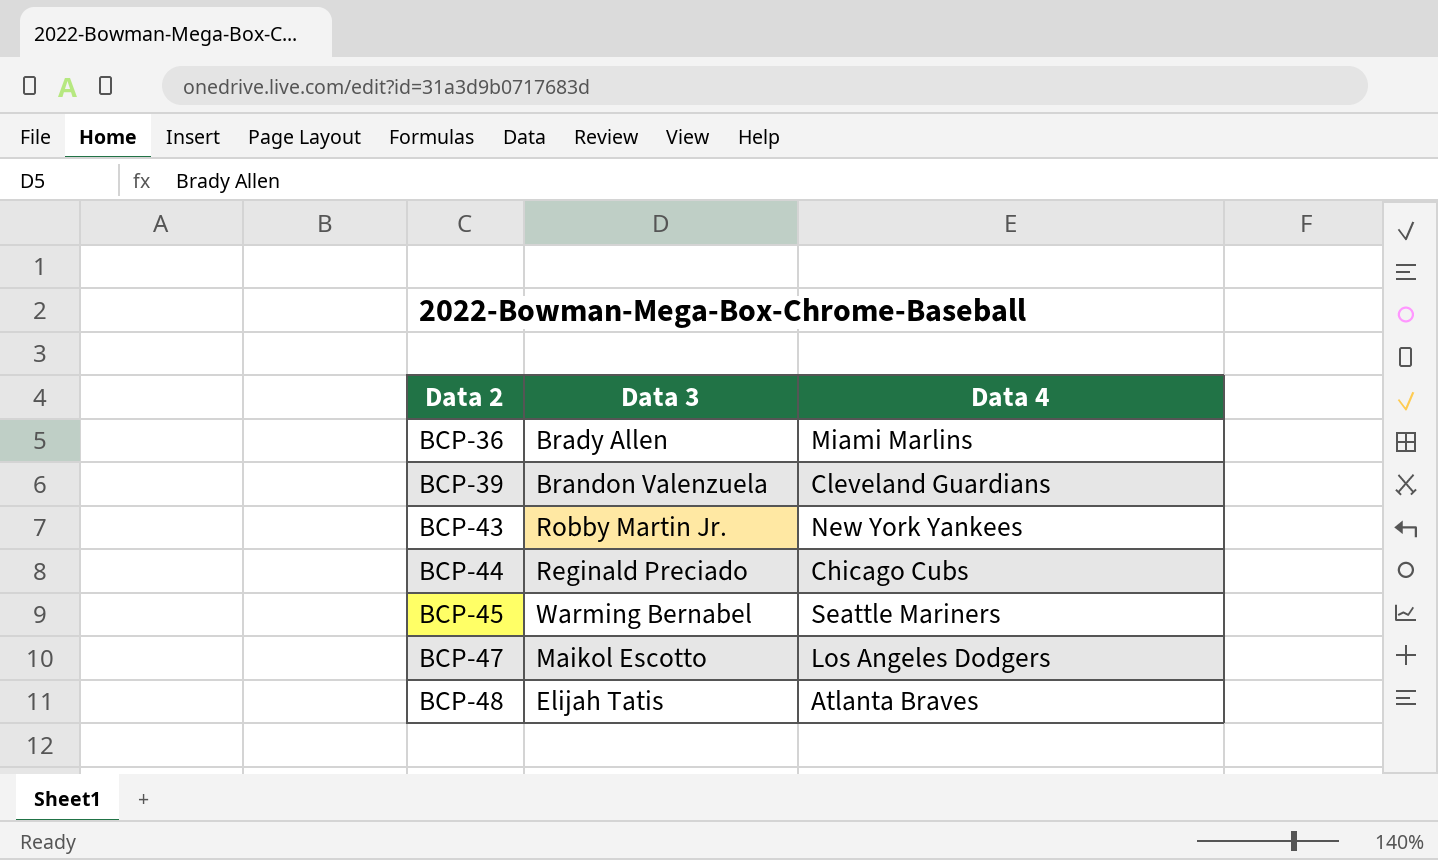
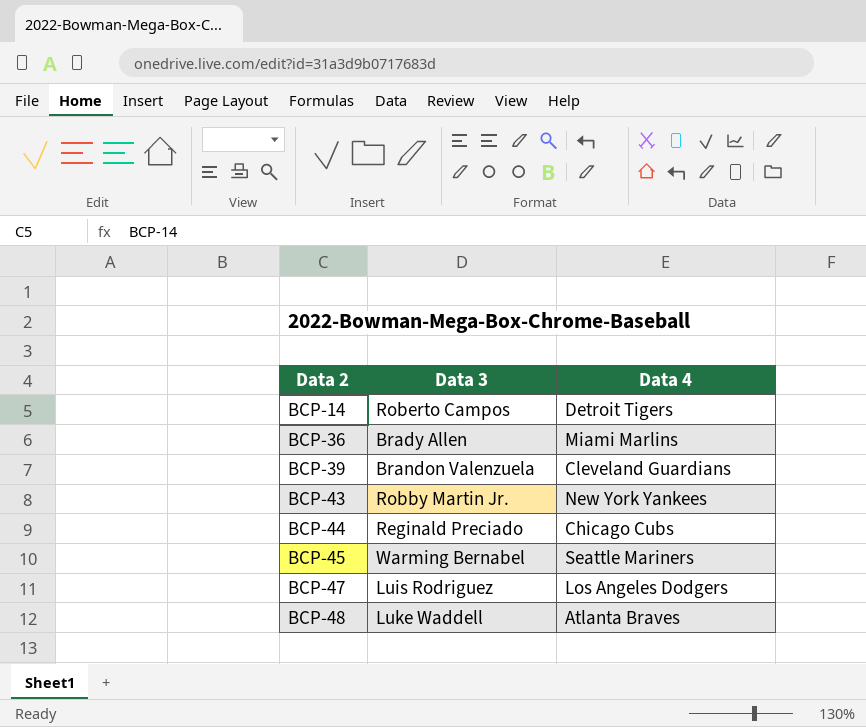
row BCP-14: none -> Roberto Campos | Detroit Tigers
BCP-47 | Data 3: Maikol Escotto -> Luis Rodriguez
BCP-48 | Data 3: Elijah Tatis -> Luke Waddell

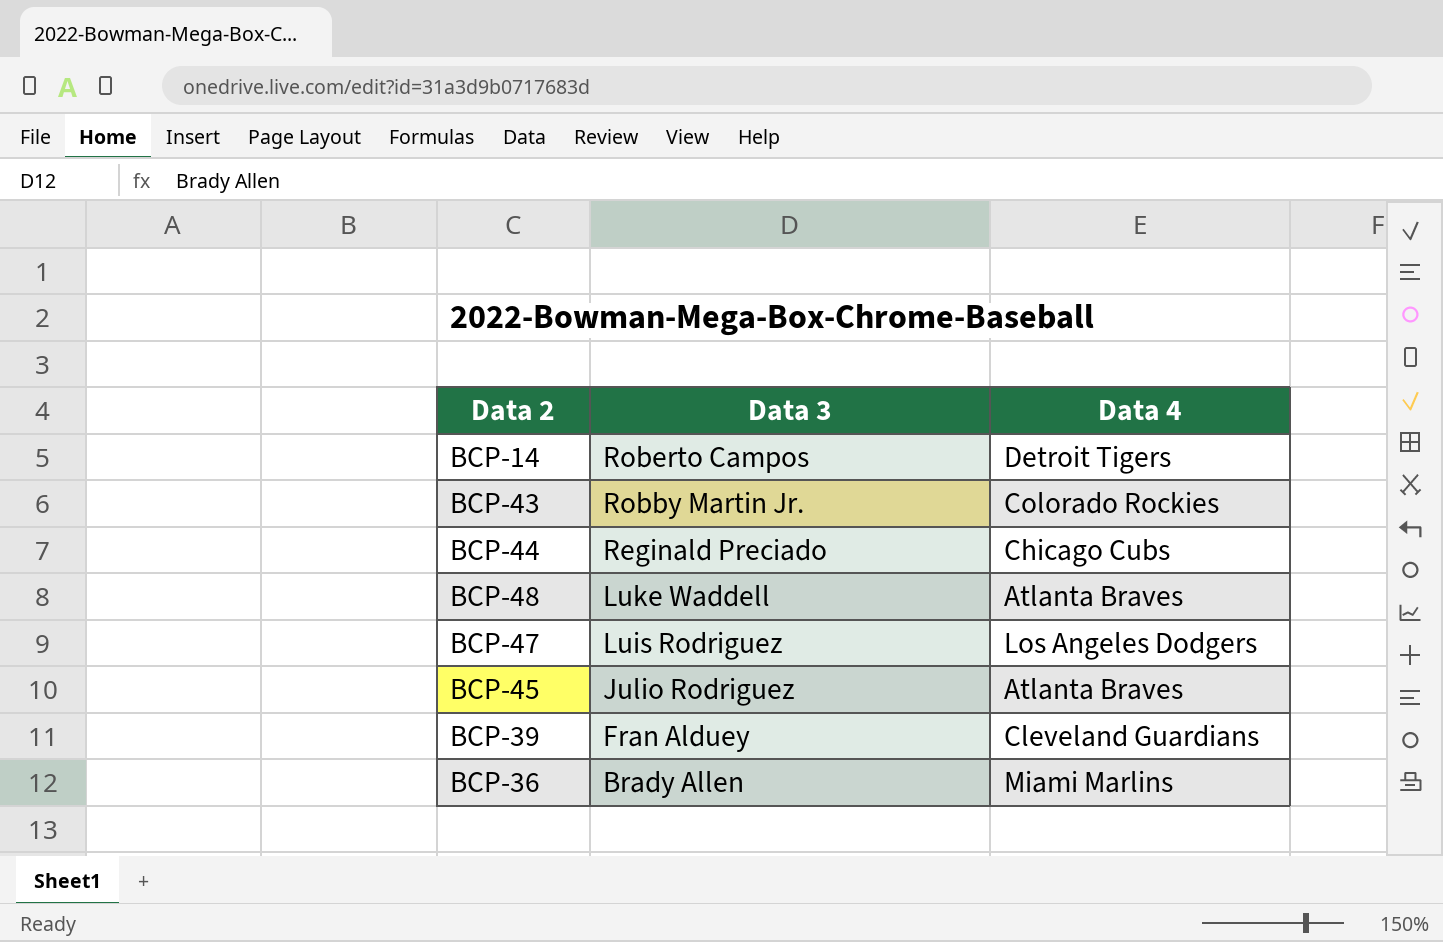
row order: Data 2 ascending -> Data 3 descending
BCP-43 | Data 4: New York Yankees -> Colorado Rockies
BCP-45 | Data 3: Warming Bernabel -> Julio Rodriguez
BCP-45 | Data 4: Seattle Mariners -> Atlanta Braves
BCP-39 | Data 3: Brandon Valenzuela -> Fran Alduey

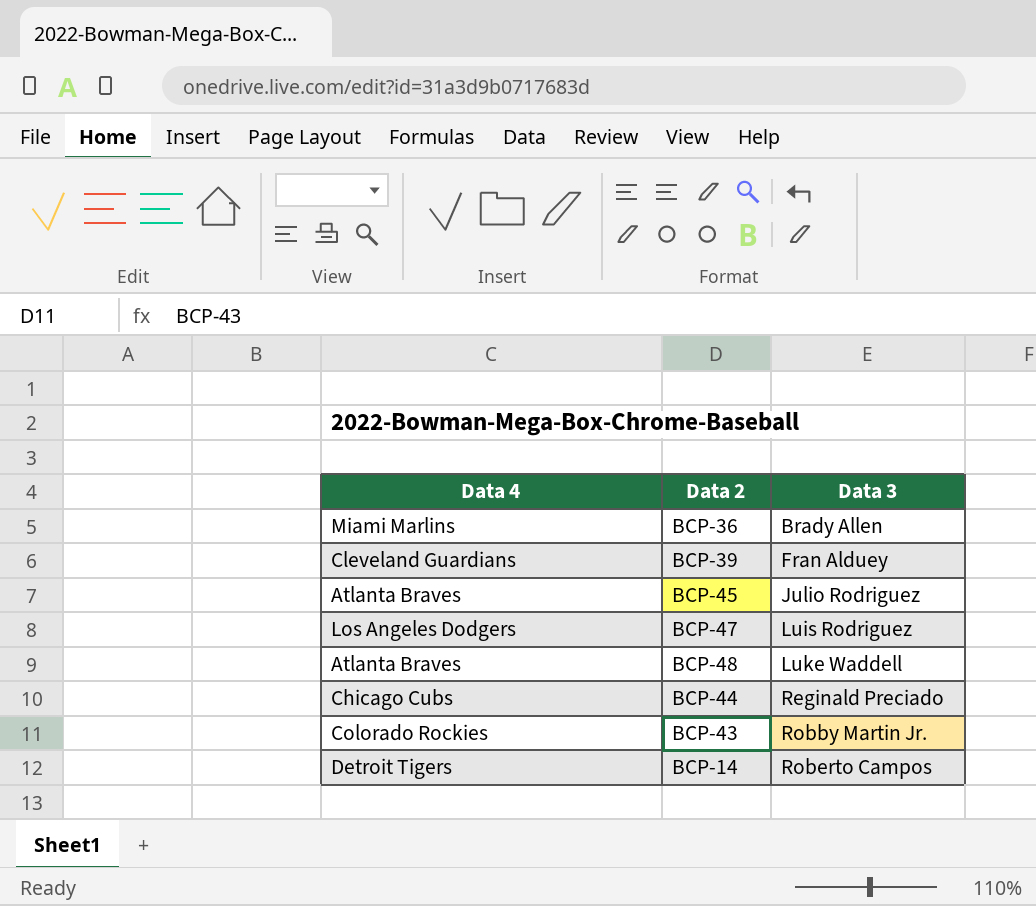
row order: Data 3 descending -> Data 3 ascending
column Data 4 | position: 3 -> 1

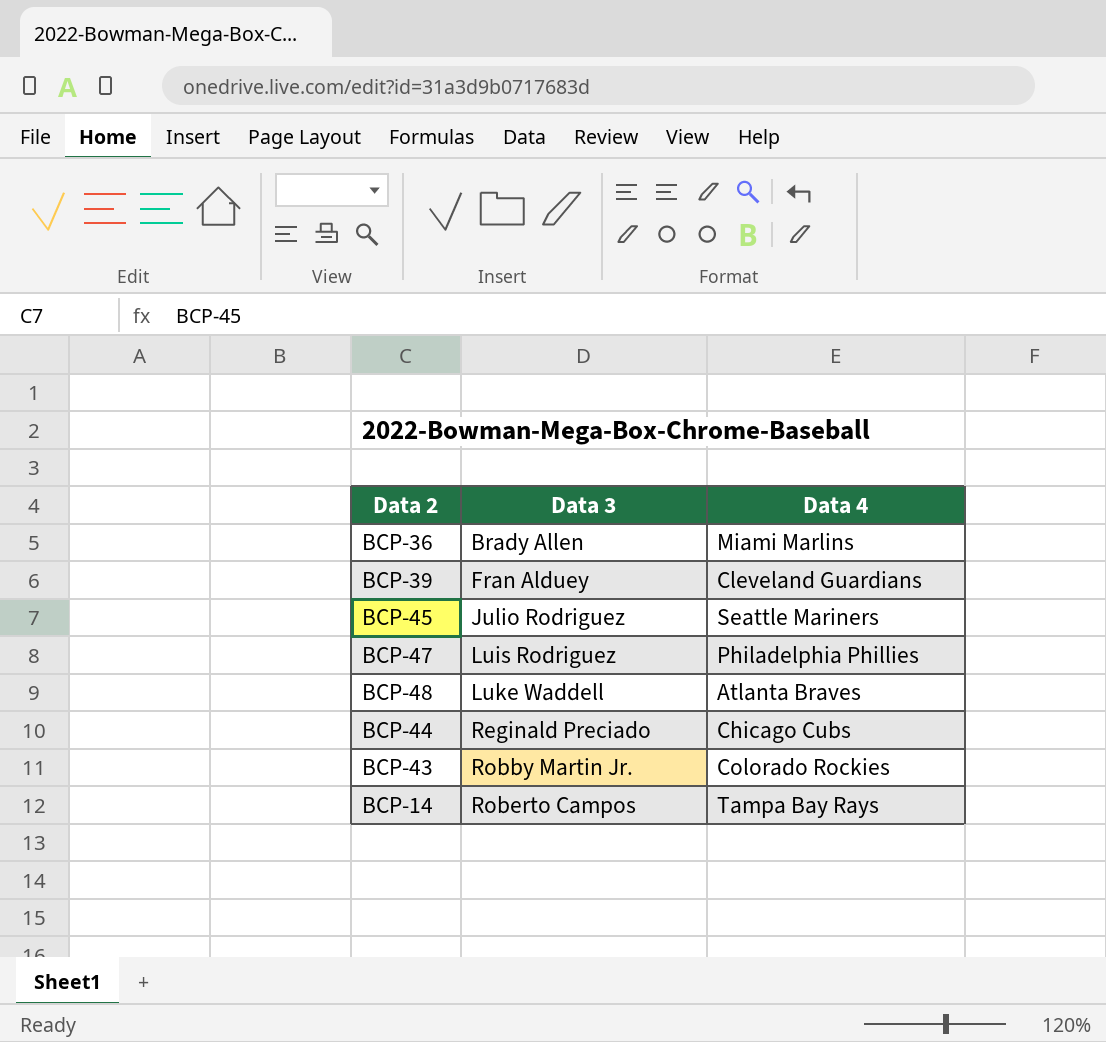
column Data 4 | position: 1 -> 3
BCP-45 | Data 4: Atlanta Braves -> Seattle Mariners
BCP-47 | Data 4: Los Angeles Dodgers -> Philadelphia Phillies
BCP-14 | Data 4: Detroit Tigers -> Tampa Bay Rays

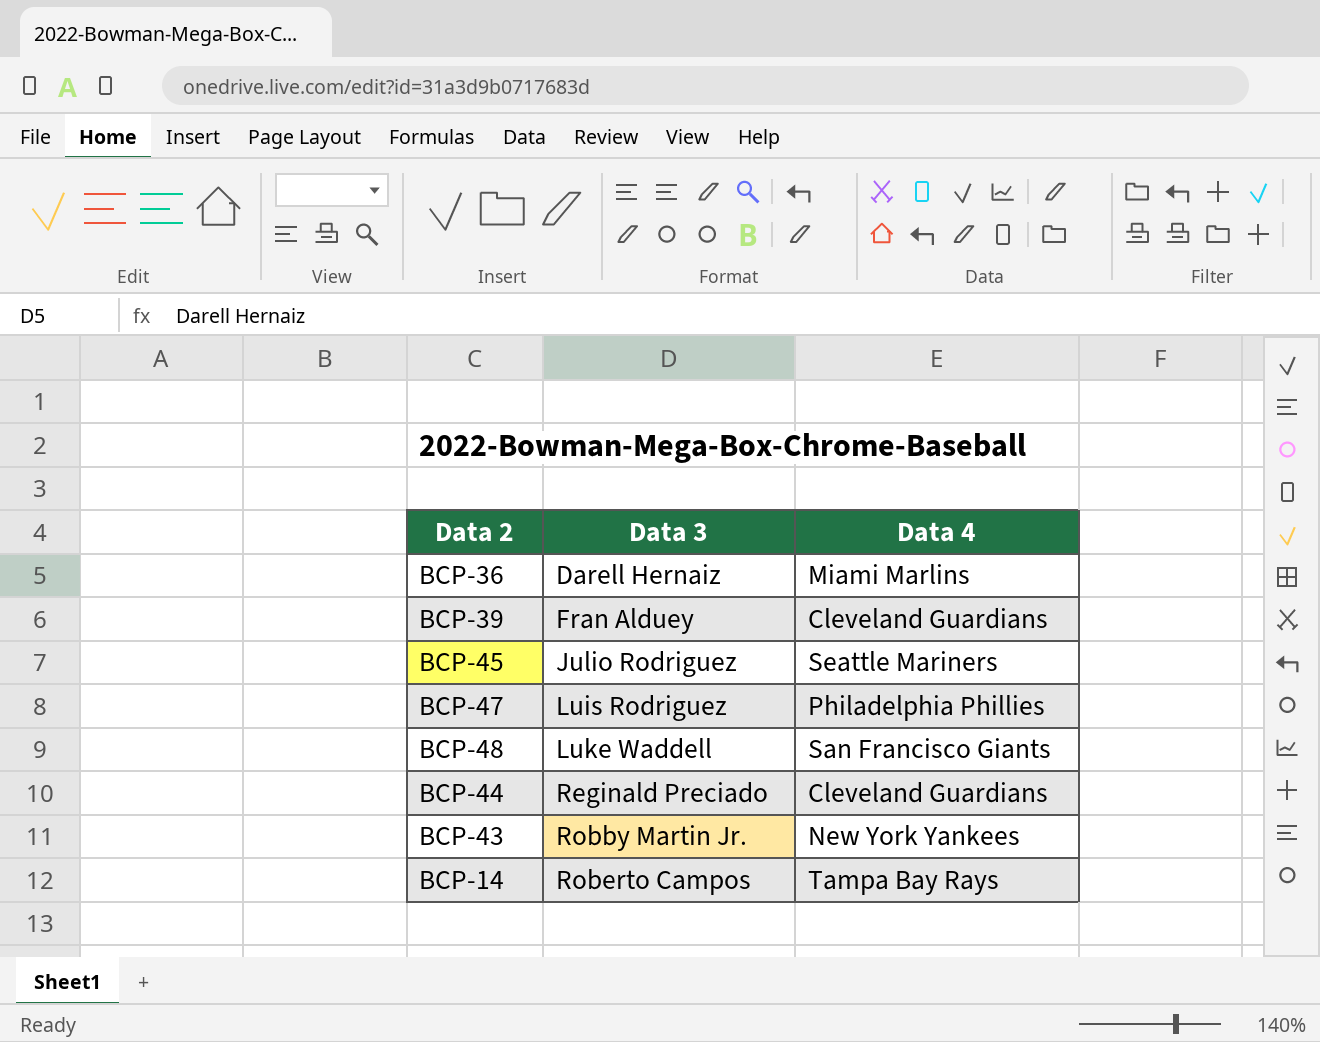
BCP-36 | Data 3: Brady Allen -> Darell Hernaiz
BCP-48 | Data 4: Atlanta Braves -> San Francisco Giants
BCP-44 | Data 4: Chicago Cubs -> Cleveland Guardians
BCP-43 | Data 4: Colorado Rockies -> New York Yankees

